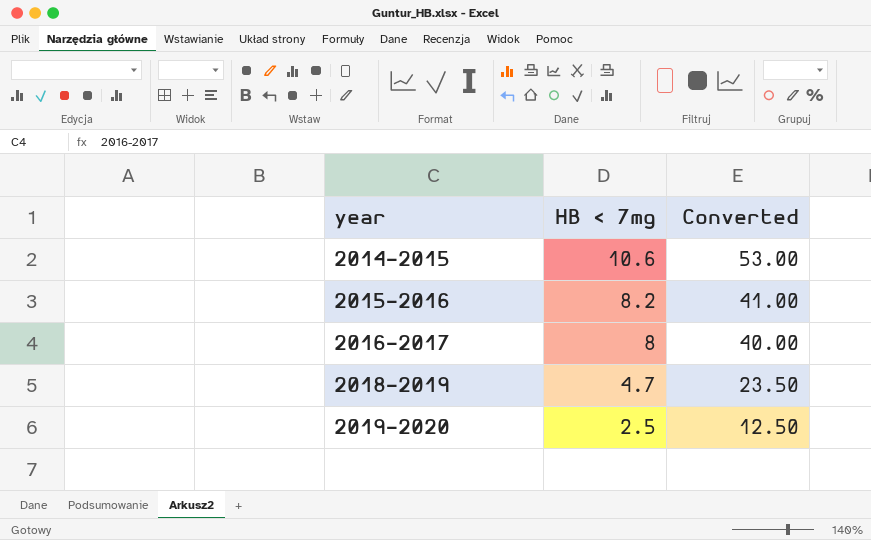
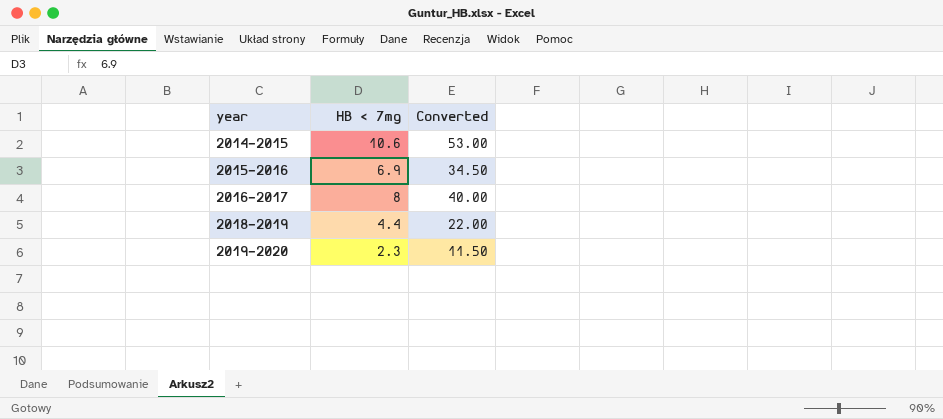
2015-2016 | HB < 7mg: 8.2 -> 6.9
2015-2016 | Converted: 41.00 -> 34.50
2018-2019 | HB < 7mg: 4.7 -> 4.4
2018-2019 | Converted: 23.50 -> 22.00
2019-2020 | HB < 7mg: 2.5 -> 2.3
2019-2020 | Converted: 12.50 -> 11.50

